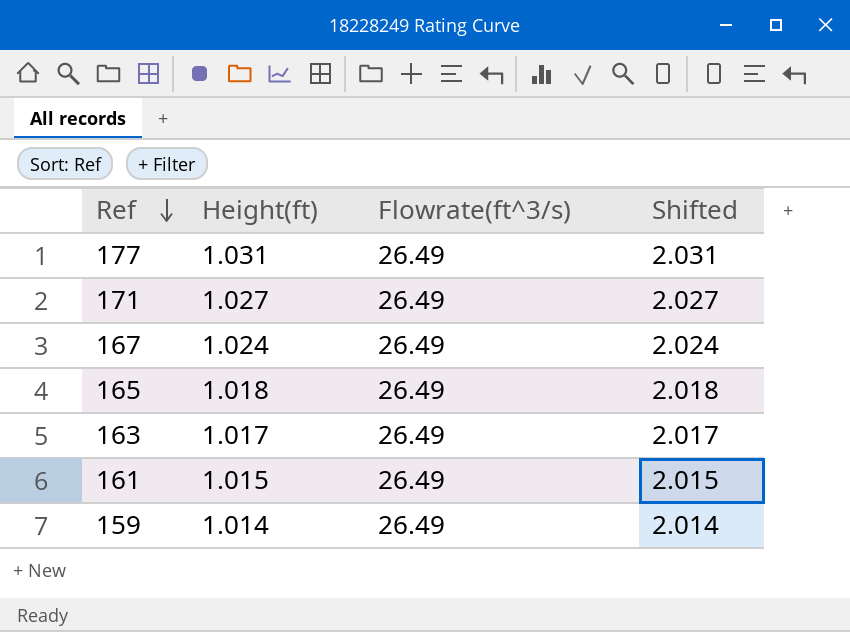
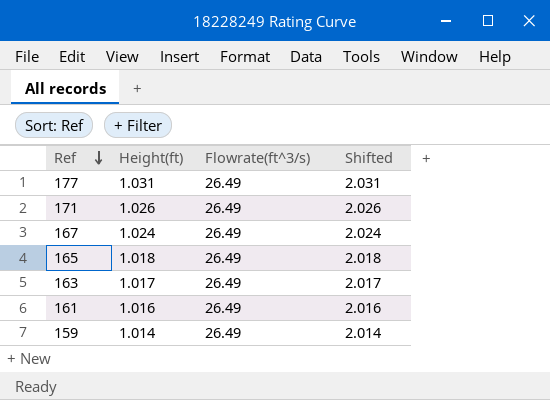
171 | Height(ft): 1.027 -> 1.026
171 | Shifted: 2.027 -> 2.026
161 | Height(ft): 1.015 -> 1.016
161 | Shifted: 2.015 -> 2.016

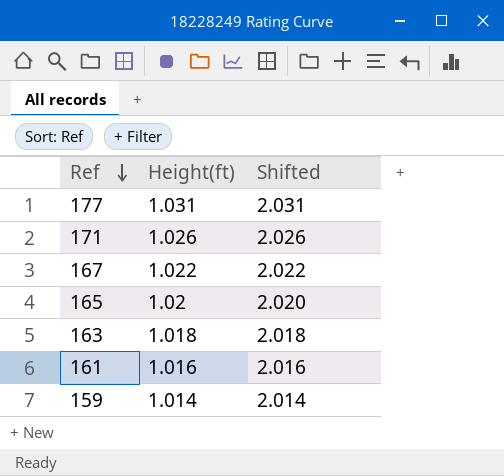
column Flowrate(ft^3/s) | position: 3 -> none
167 | Height(ft): 1.024 -> 1.022
167 | Shifted: 2.024 -> 2.022
165 | Height(ft): 1.018 -> 1.02
165 | Shifted: 2.018 -> 2.020
163 | Height(ft): 1.017 -> 1.018
163 | Shifted: 2.017 -> 2.018

